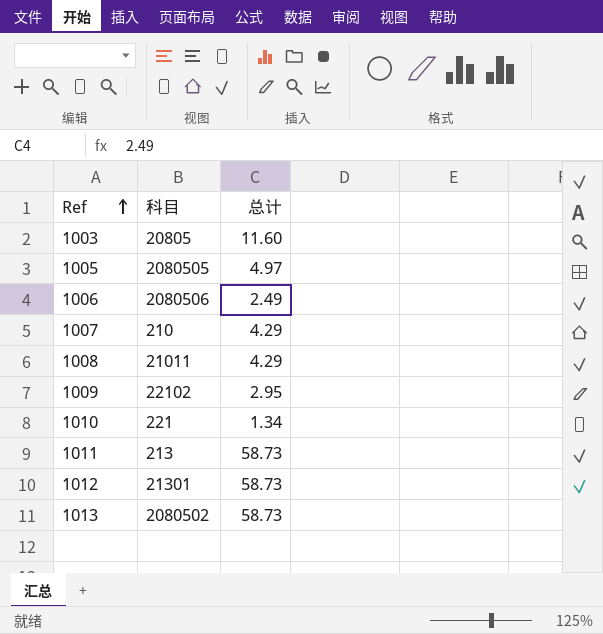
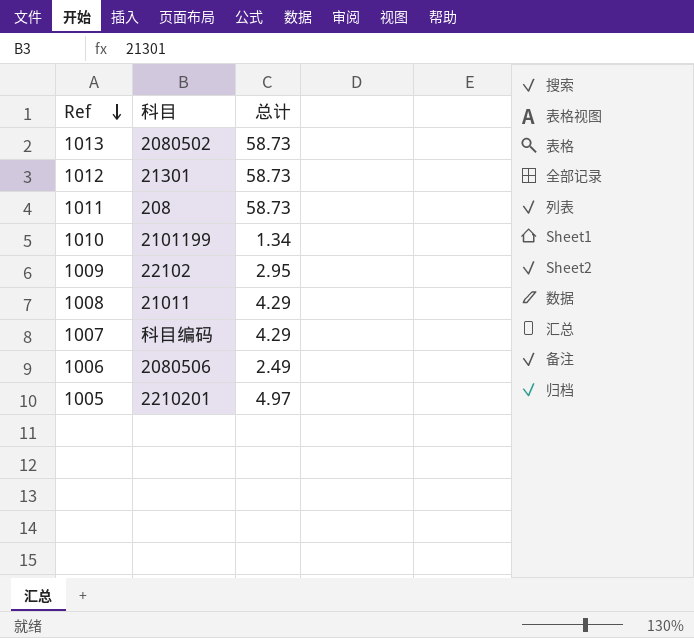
row order: Ref ascending -> Ref descending
row 1003: 20805 | 11.60 -> none
1011 | 科目: 213 -> 208
1010 | 科目: 221 -> 2101199
1007 | 科目: 210 -> 科目编码
1005 | 科目: 2080505 -> 2210201

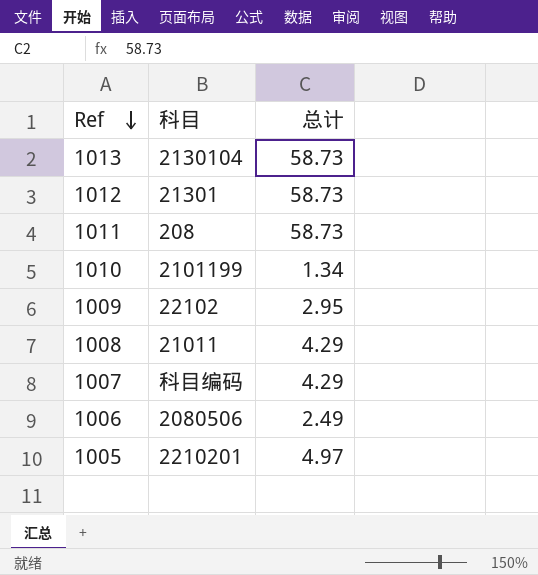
1013 | 科目: 2080502 -> 2130104

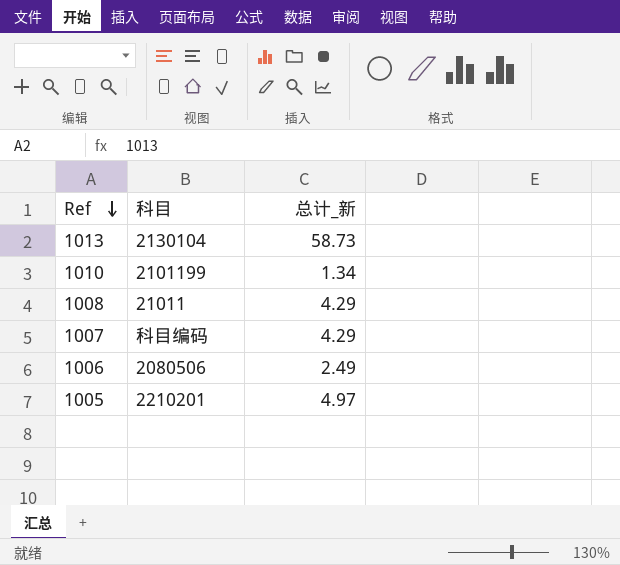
column name: 总计 -> 总计_新
row 1012: 21301 | 58.73 -> none
row 1011: 208 | 58.73 -> none
row 1009: 22102 | 2.95 -> none

